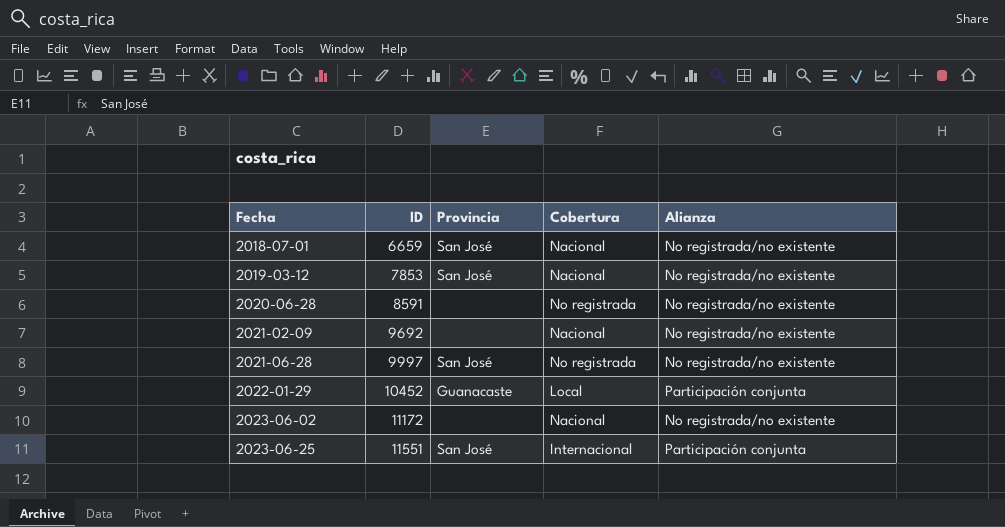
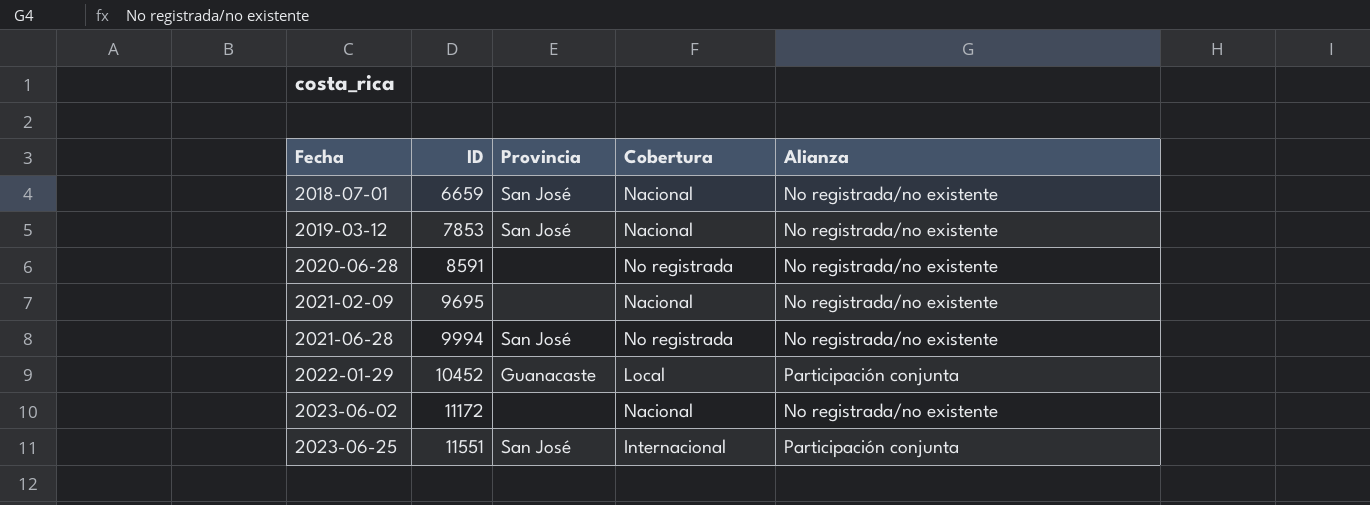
2021-02-09 | ID: 9692 -> 9695
2021-06-28 | ID: 9997 -> 9994

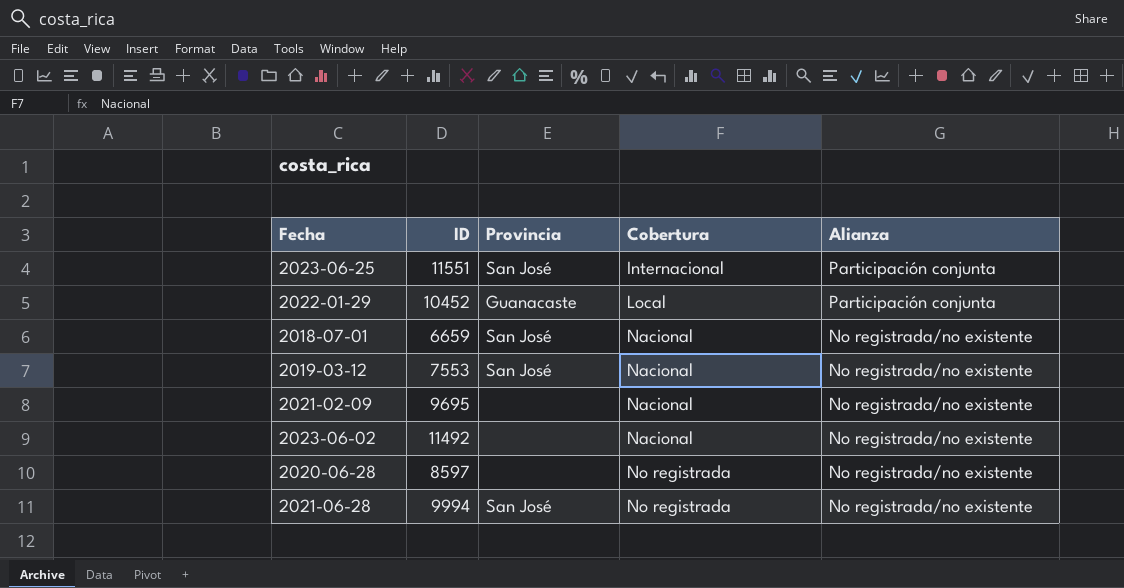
row order: Fecha ascending -> Cobertura ascending
2019-03-12 | ID: 7853 -> 7553
2023-06-02 | ID: 11172 -> 11492
2020-06-28 | ID: 8591 -> 8597

